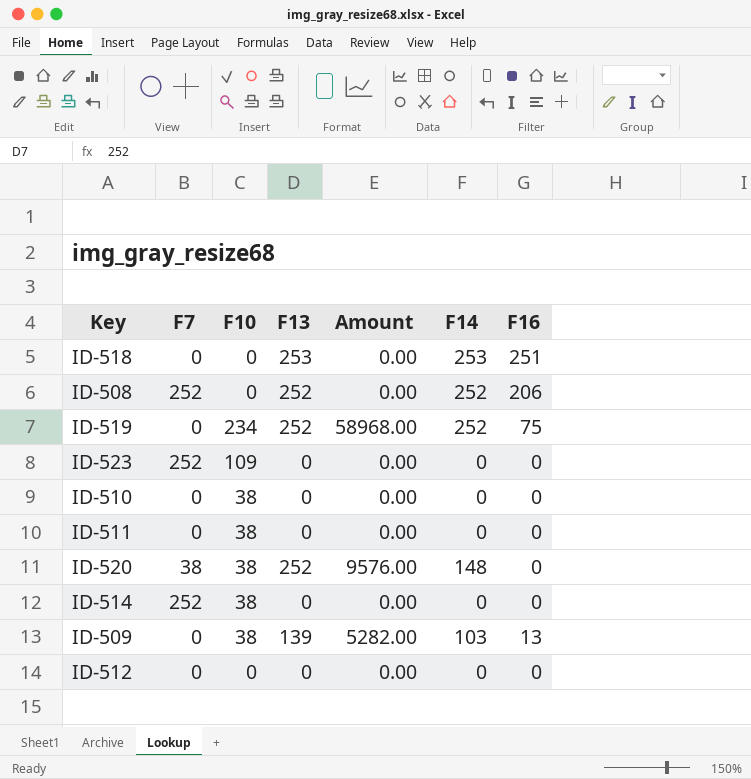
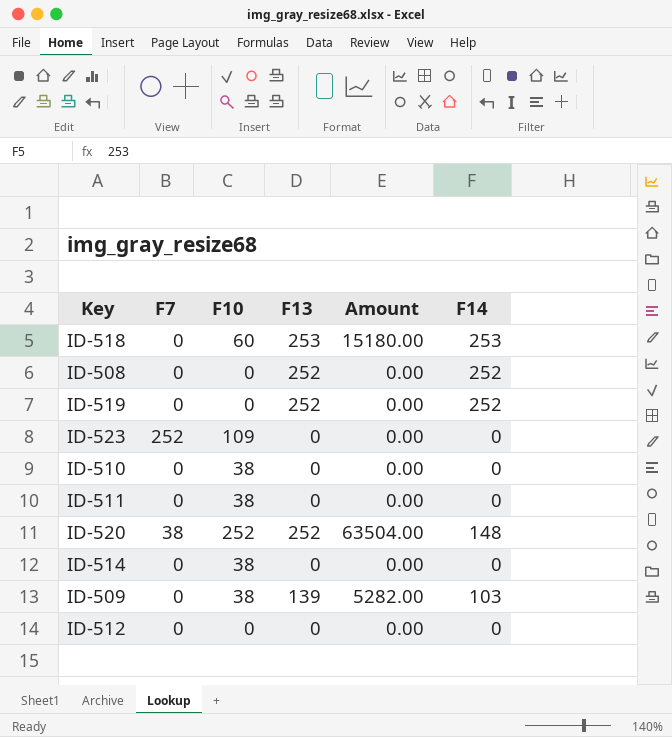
column F16 | position: 7 -> none
ID-518 | F10: 0 -> 60
ID-518 | Amount: 0.00 -> 15180.00
ID-508 | F7: 252 -> 0
ID-519 | F10: 234 -> 0
ID-519 | Amount: 58968.00 -> 0.00
ID-520 | F10: 38 -> 252
ID-520 | Amount: 9576.00 -> 63504.00
ID-514 | F7: 252 -> 0

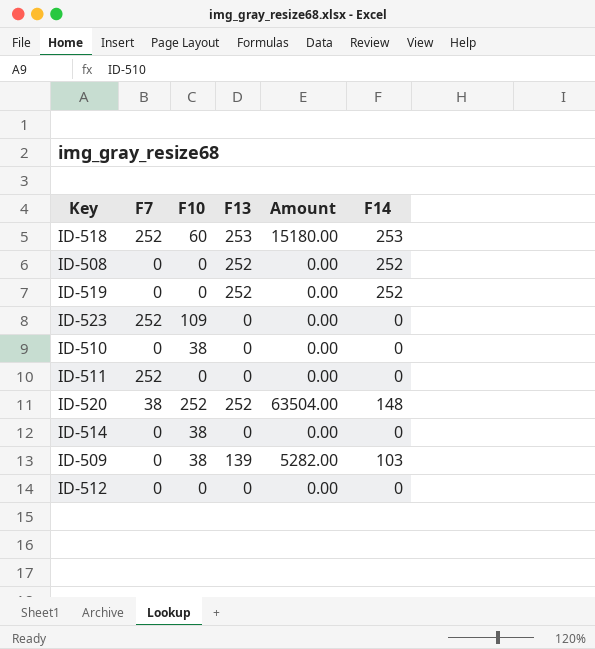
ID-518 | F7: 0 -> 252
ID-511 | F7: 0 -> 252
ID-511 | F10: 38 -> 0

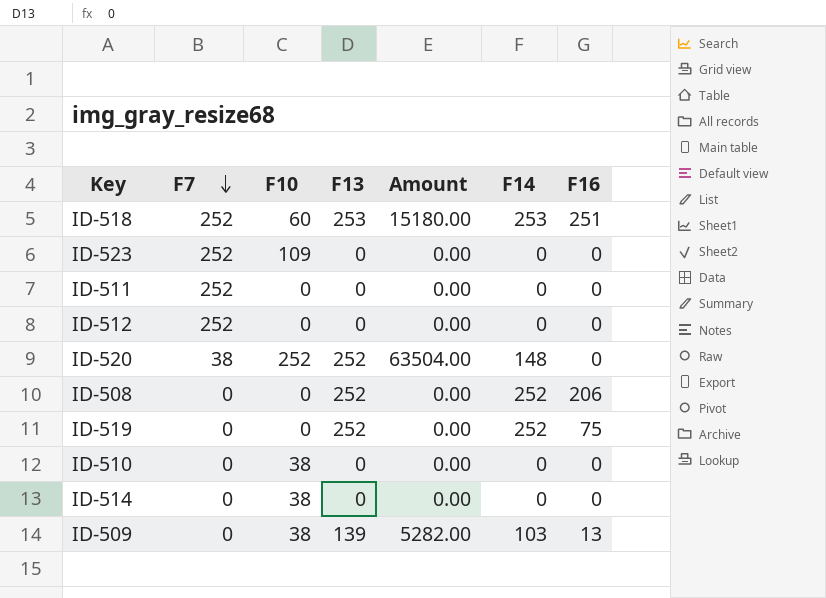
row order: none -> F7 descending
column F16 | position: none -> 7
ID-512 | F7: 0 -> 252

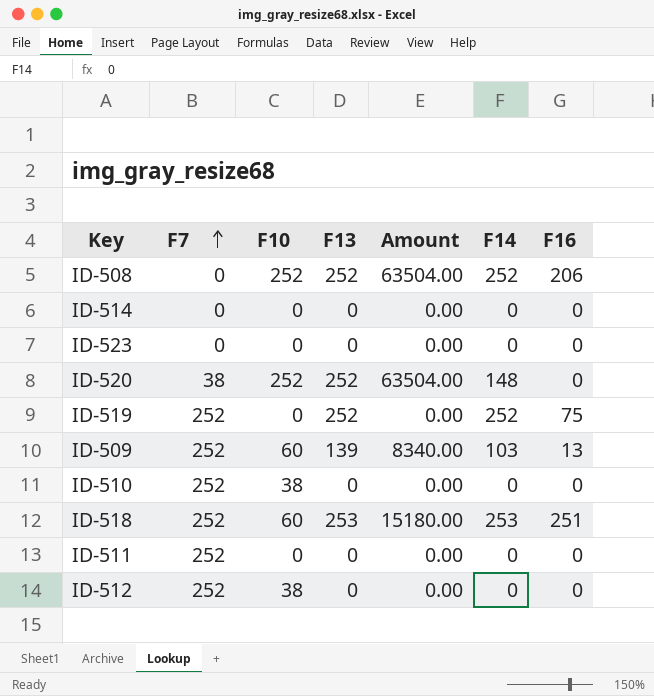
row order: F7 descending -> F7 ascending
ID-508 | F10: 0 -> 252
ID-508 | Amount: 0.00 -> 63504.00
ID-514 | F10: 38 -> 0
ID-523 | F7: 252 -> 0
ID-523 | F10: 109 -> 0
ID-519 | F7: 0 -> 252
ID-509 | F7: 0 -> 252
ID-509 | F10: 38 -> 60
ID-509 | Amount: 5282.00 -> 8340.00
ID-510 | F7: 0 -> 252
ID-512 | F10: 0 -> 38

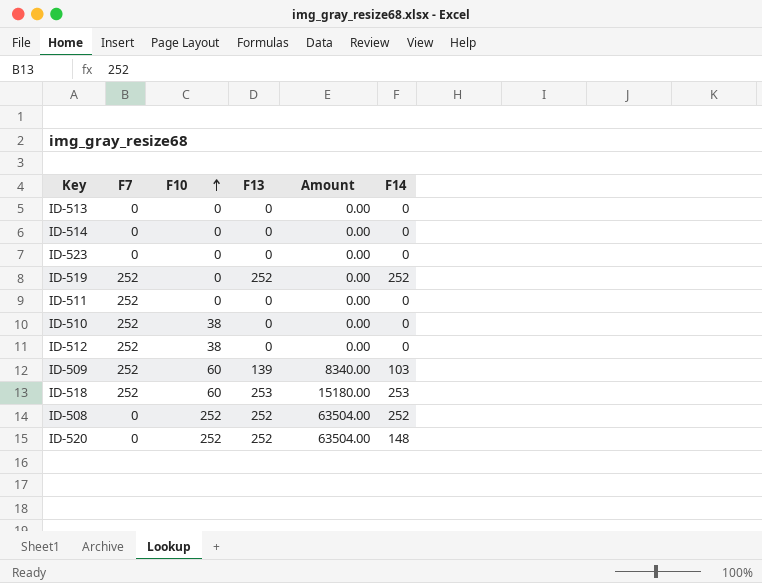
row order: F7 ascending -> F10 ascending
column F16 | position: 7 -> none
row ID-513: none -> 0 | 0 | 0 | 0.00 | 0
ID-520 | F7: 38 -> 0

